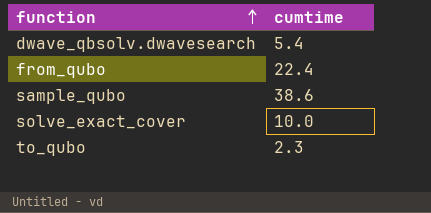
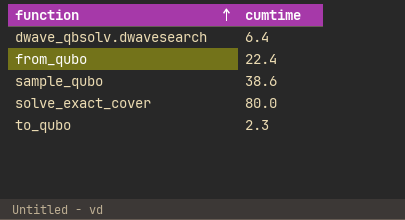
dwave_qbsolv.dwavesearch | cumtime: 5.4 -> 6.4
solve_exact_cover | cumtime: 10.0 -> 80.0

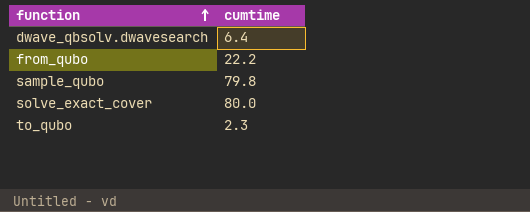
from_qubo | cumtime: 22.4 -> 22.2
sample_qubo | cumtime: 38.6 -> 79.8

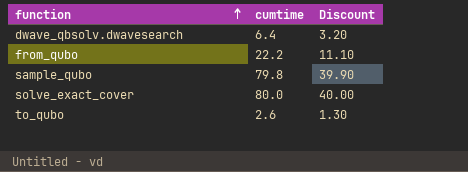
column Discount | formula: none -> [cumtime] * 0.5
to_qubo | cumtime: 2.3 -> 2.6

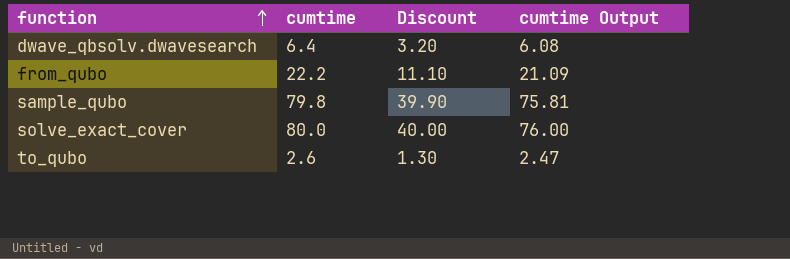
column cumtime Output | formula: none -> [cumtime] * 0.95

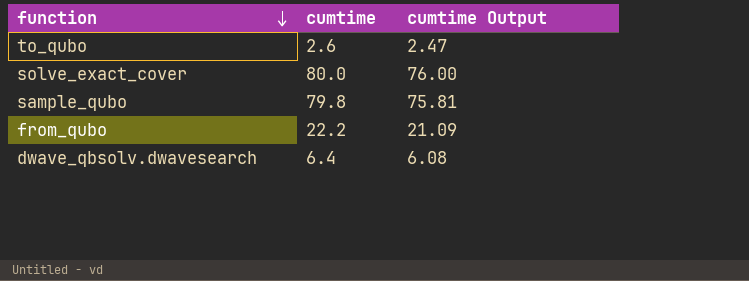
row order: function ascending -> function descending
column Discount | formula: [cumtime] * 0.5 -> none

